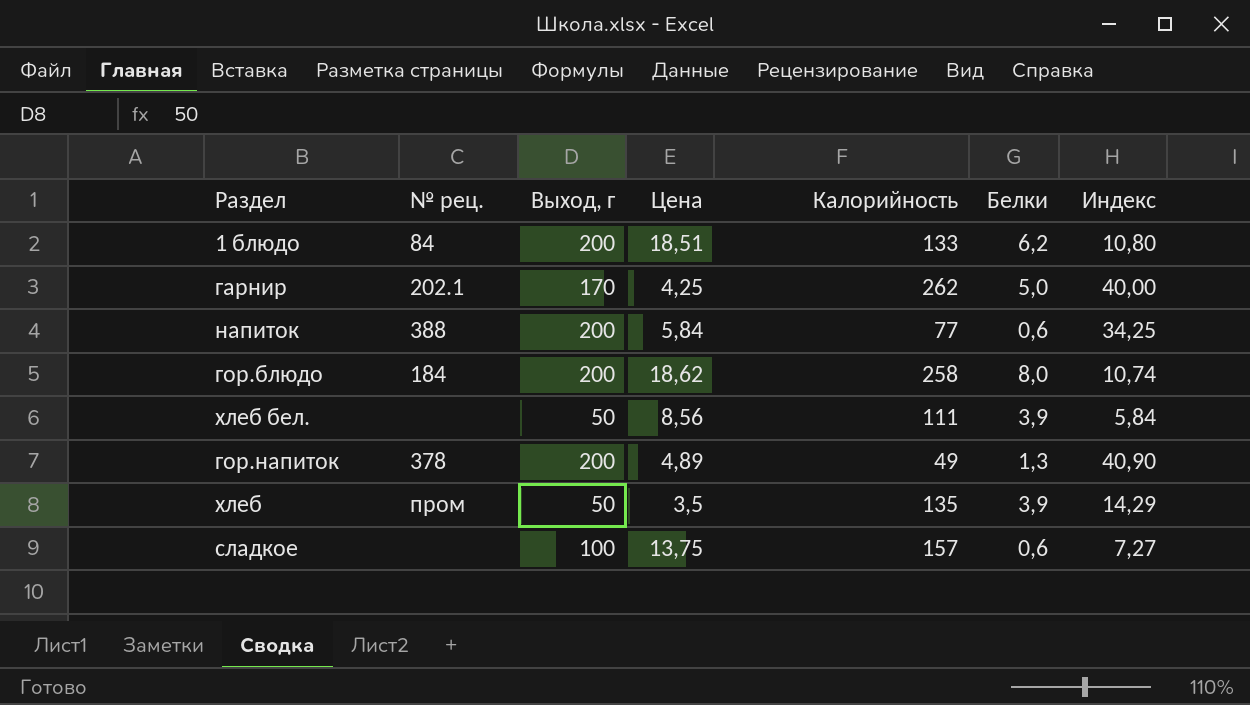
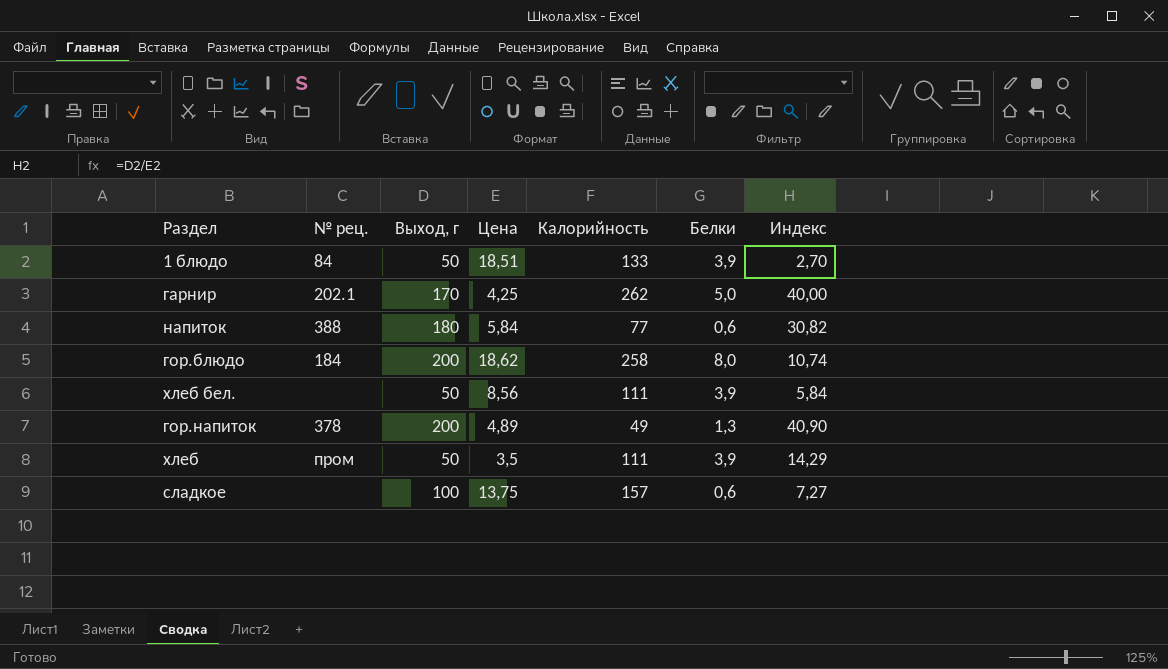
1 блюдо | Выход, г: 200 -> 50
1 блюдо | Белки: 6,2 -> 3,9
1 блюдо | Индекс: 10,80 -> 2,70
напиток | Выход, г: 200 -> 180
напиток | Индекс: 34,25 -> 30,82
хлеб | Калорийность: 135 -> 111

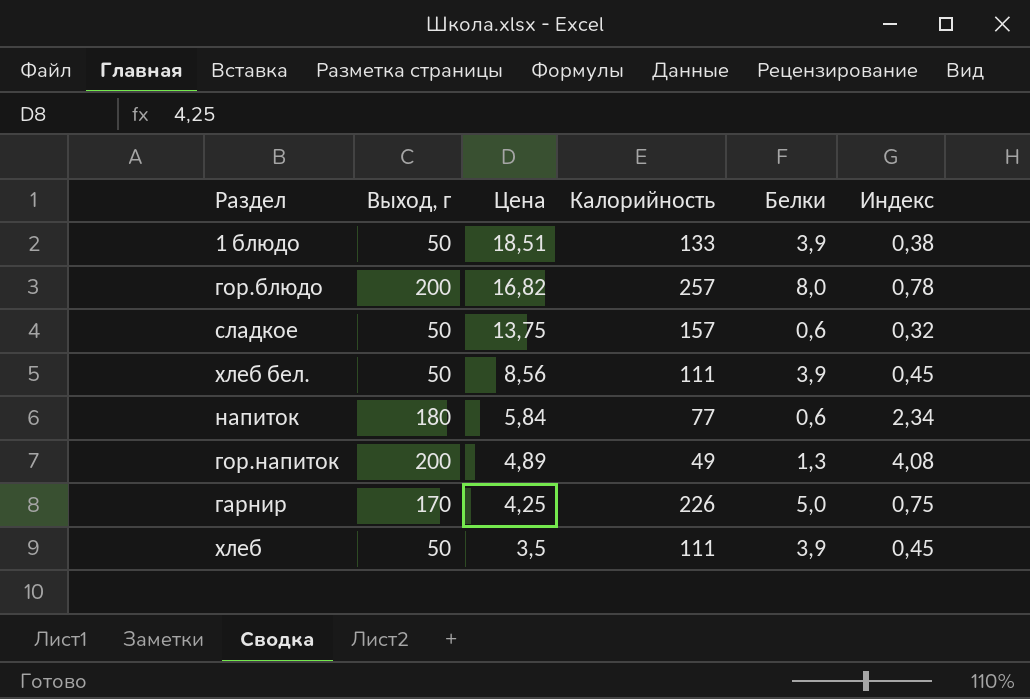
row order: none -> Цена descending
column № рец. | position: 2 -> none
column Индекс | formula: [Выход, г] / [Цена] -> [Выход, г] / [Калорийность]
гор.блюдо | Цена: 18,62 -> 16,82
гор.блюдо | Калорийность: 258 -> 257
сладкое | Выход, г: 100 -> 50
гарнир | Калорийность: 262 -> 226

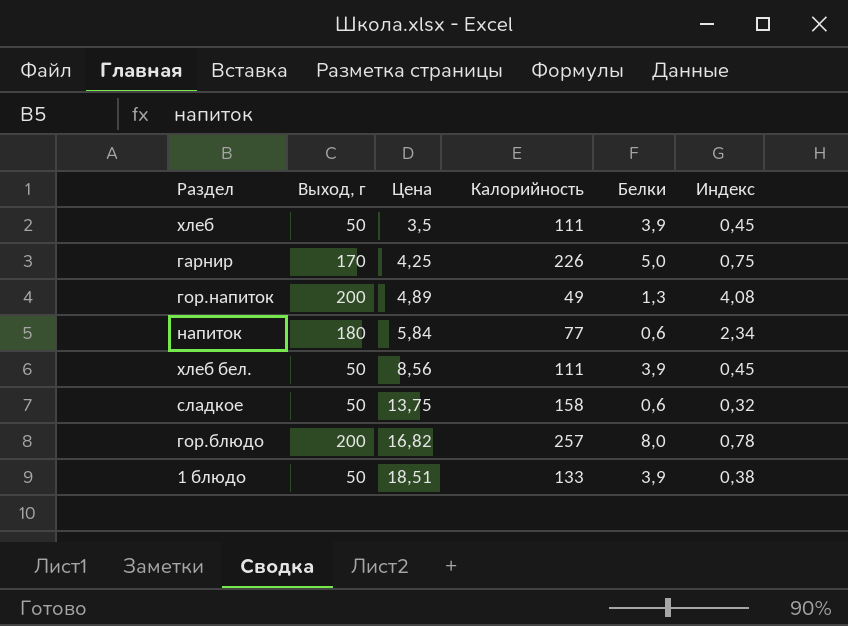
row order: Цена descending -> Цена ascending
сладкое | Калорийность: 157 -> 158

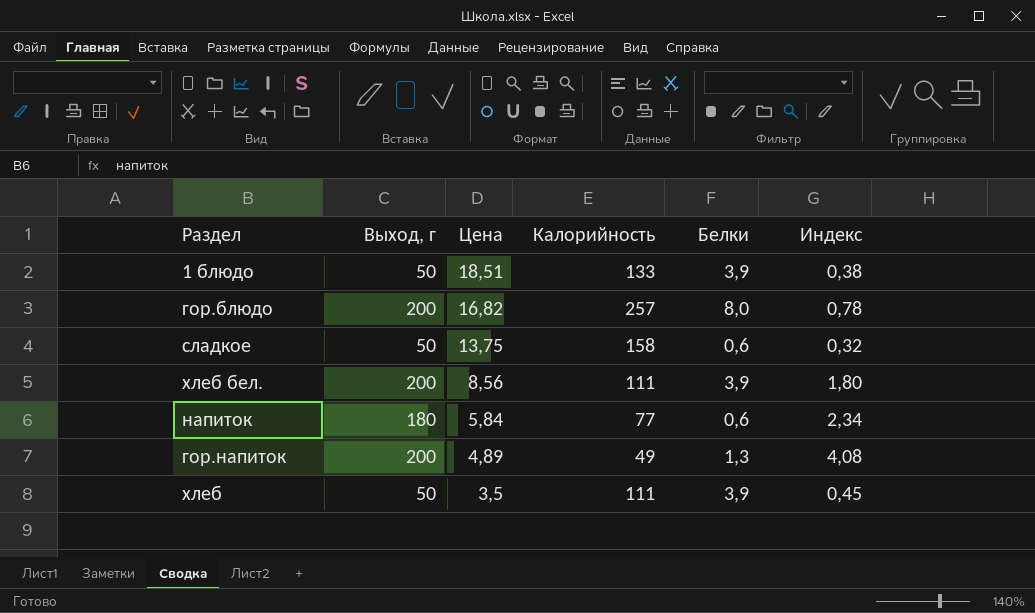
row order: Цена ascending -> Цена descending
row гарнир: 170 | 4,25 | 226 | 5,0 | 0,75 -> none
хлеб бел. | Выход, г: 50 -> 200
хлеб бел. | Индекс: 0,45 -> 1,80

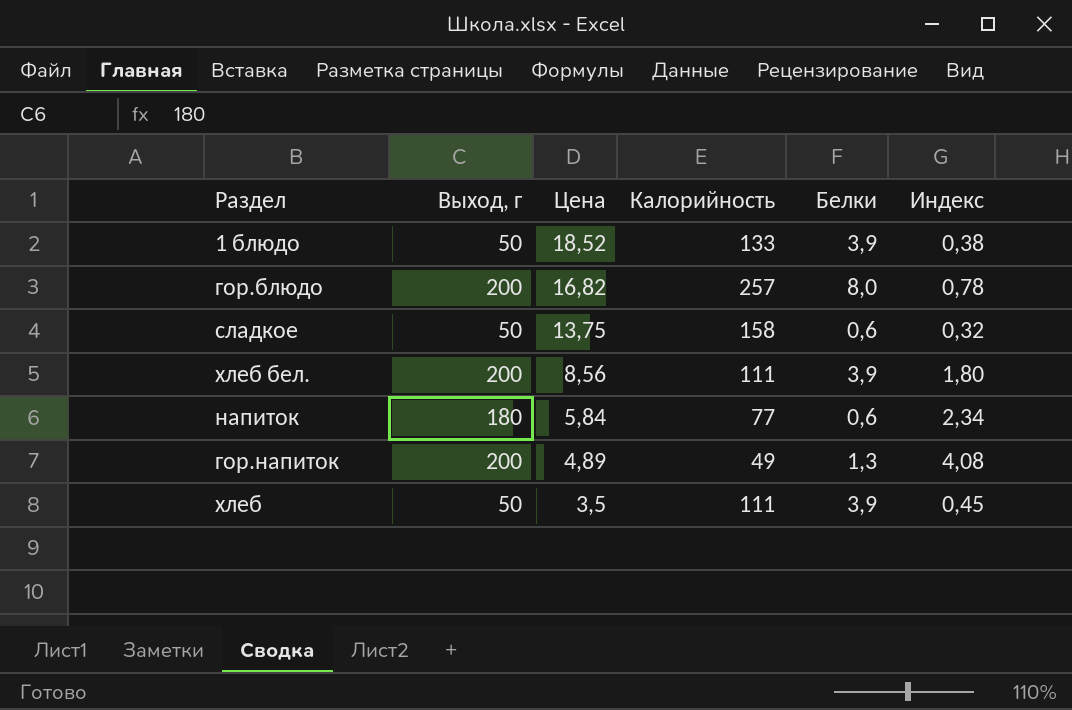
1 блюдо | Цена: 18,51 -> 18,52

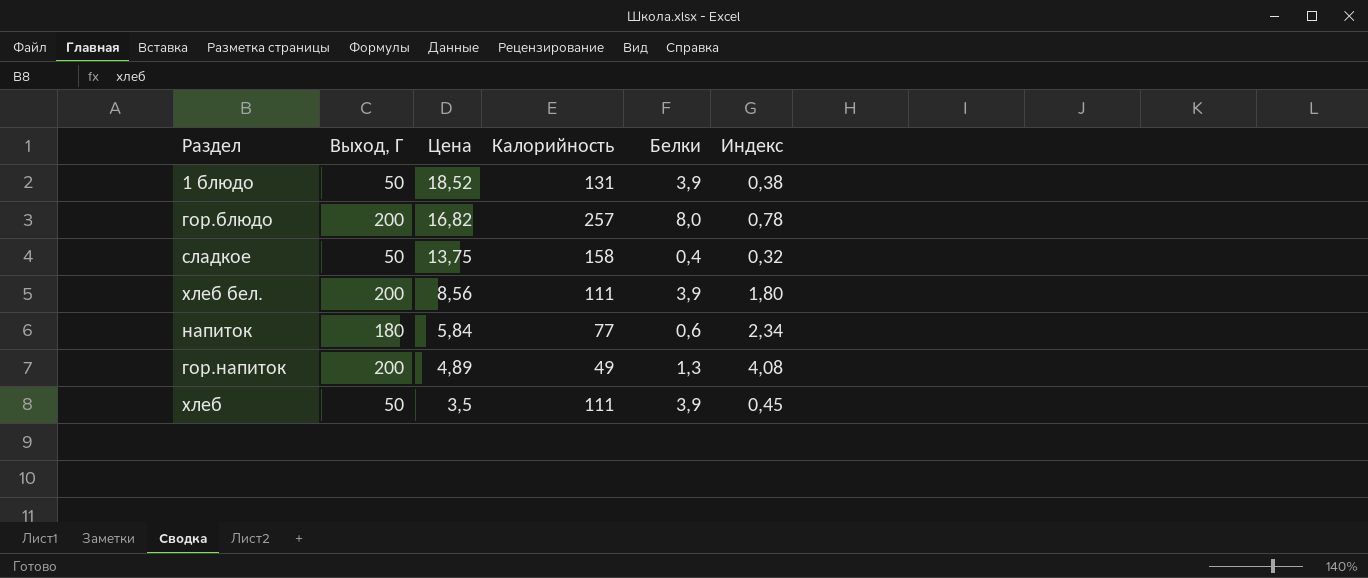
column name: Выход, г -> Выход, Г
1 блюдо | Калорийность: 133 -> 131
сладкое | Белки: 0,6 -> 0,4

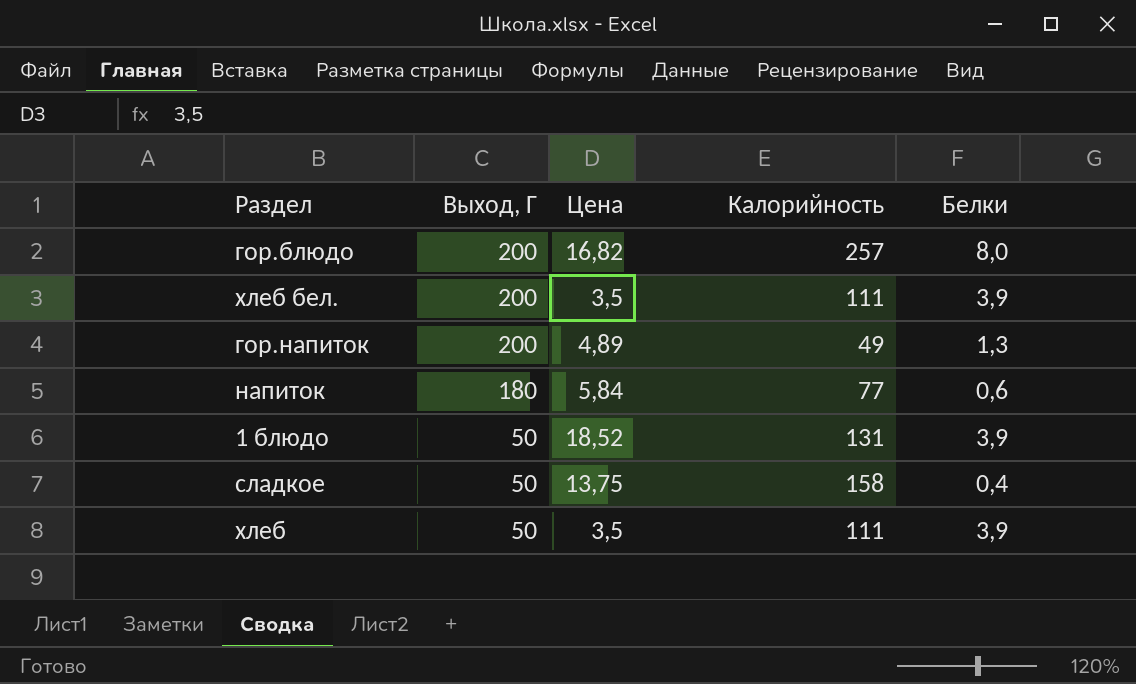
row order: Цена descending -> Выход, Г descending
column Индекс | formula: [Выход, Г] / [Калорийность] -> none
хлеб бел. | Цена: 8,56 -> 3,5

